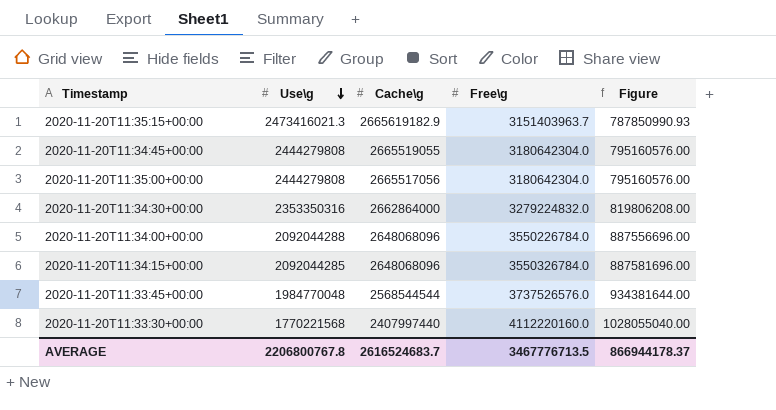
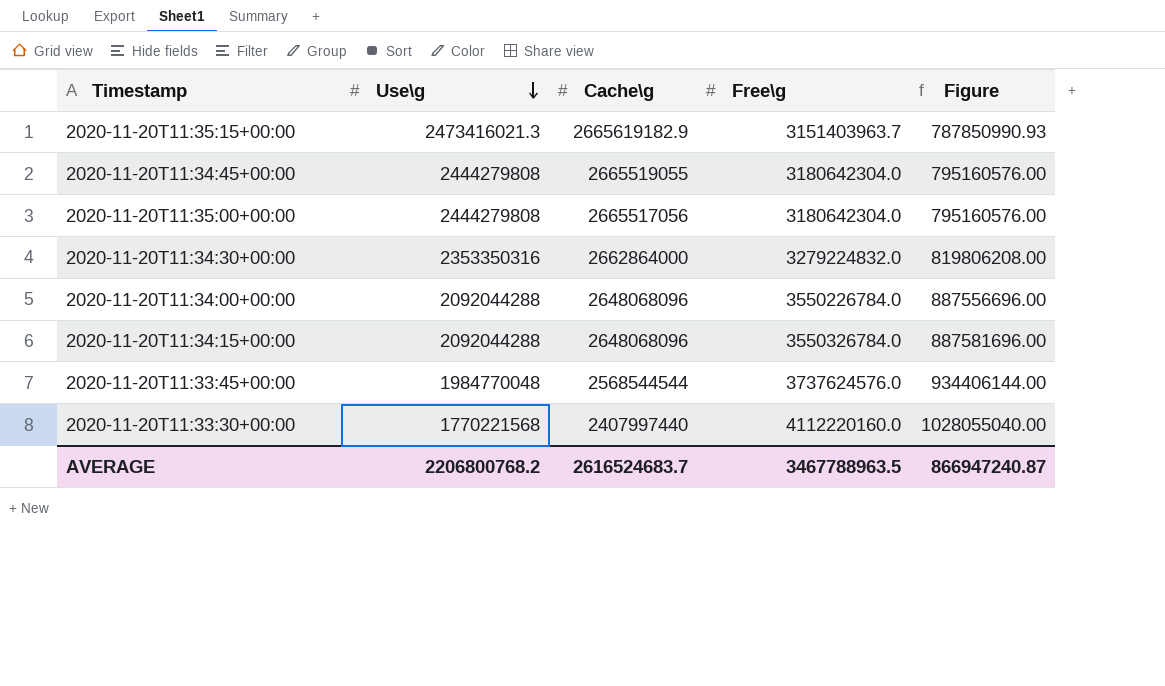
2020-11-20T11:34:15+00:00 | Use\g: 2092044285 -> 2092044288
2020-11-20T11:33:45+00:00 | Free\g: 3737526576.0 -> 3737624576.0
2020-11-20T11:33:45+00:00 | Figure: 934381644.00 -> 934406144.00
AVERAGE | Use\g: 2206800767.8 -> 2206800768.2
AVERAGE | Free\g: 3467776713.5 -> 3467788963.5
AVERAGE | Figure: 866944178.37 -> 866947240.87

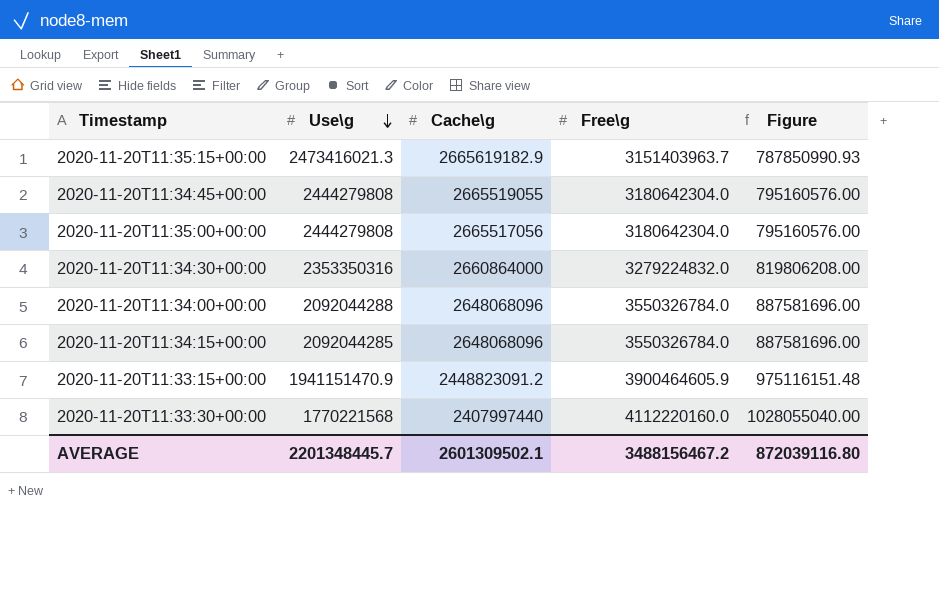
row 2020-11-20T11:33:45+00:00: 1984770048 | 2568544544 | 3737624576.0 | 934406144.00 -> none
2020-11-20T11:34:30+00:00 | Cache\g: 2662864000 -> 2660864000
2020-11-20T11:34:00+00:00 | Free\g: 3550226784.0 -> 3550326784.0
2020-11-20T11:34:00+00:00 | Figure: 887556696.00 -> 887581696.00
2020-11-20T11:34:15+00:00 | Use\g: 2092044288 -> 2092044285
row 2020-11-20T11:33:15+00:00: none -> 1941151470.9 | 2448823091.2 | 3900464605.9 | 975116151.48
AVERAGE | Use\g: 2206800768.2 -> 2201348445.7
AVERAGE | Cache\g: 2616524683.7 -> 2601309502.1
AVERAGE | Free\g: 3467788963.5 -> 3488156467.2
AVERAGE | Figure: 866947240.87 -> 872039116.80

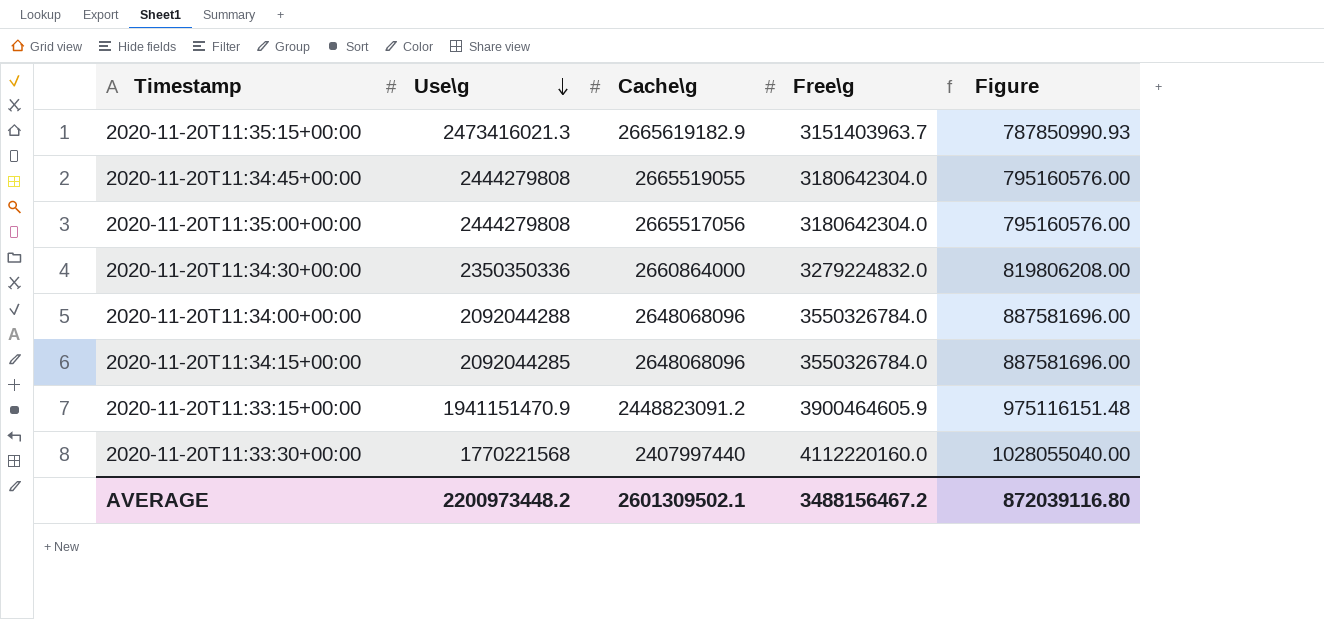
2020-11-20T11:34:30+00:00 | Use\g: 2353350316 -> 2350350336
AVERAGE | Use\g: 2201348445.7 -> 2200973448.2

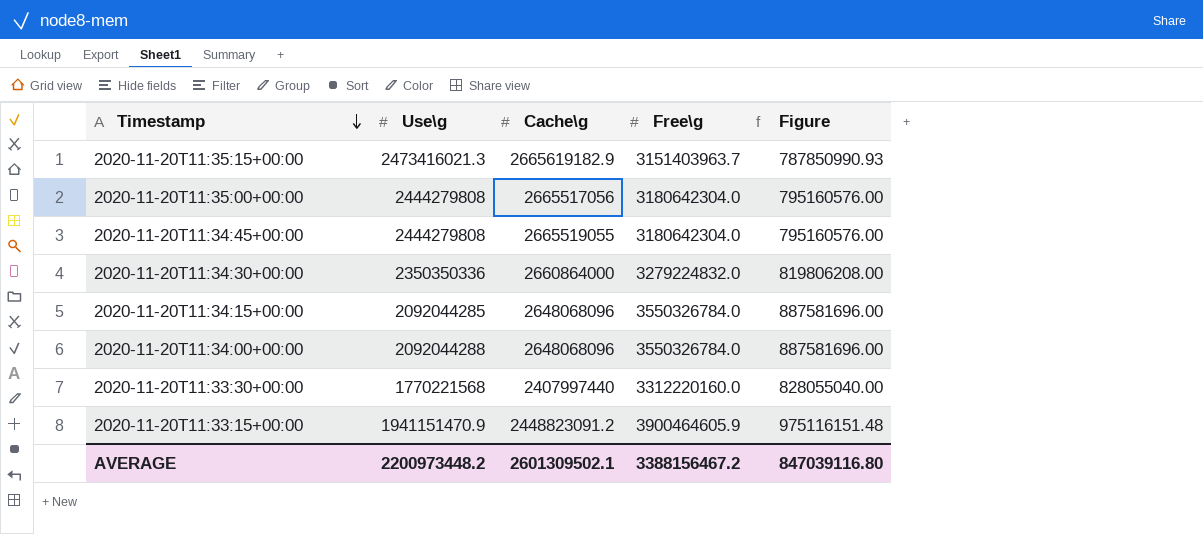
row order: Use\g descending -> Timestamp descending
2020-11-20T11:33:30+00:00 | Free\g: 4112220160.0 -> 3312220160.0
2020-11-20T11:33:30+00:00 | Figure: 1028055040.00 -> 828055040.00
AVERAGE | Free\g: 3488156467.2 -> 3388156467.2
AVERAGE | Figure: 872039116.80 -> 847039116.80

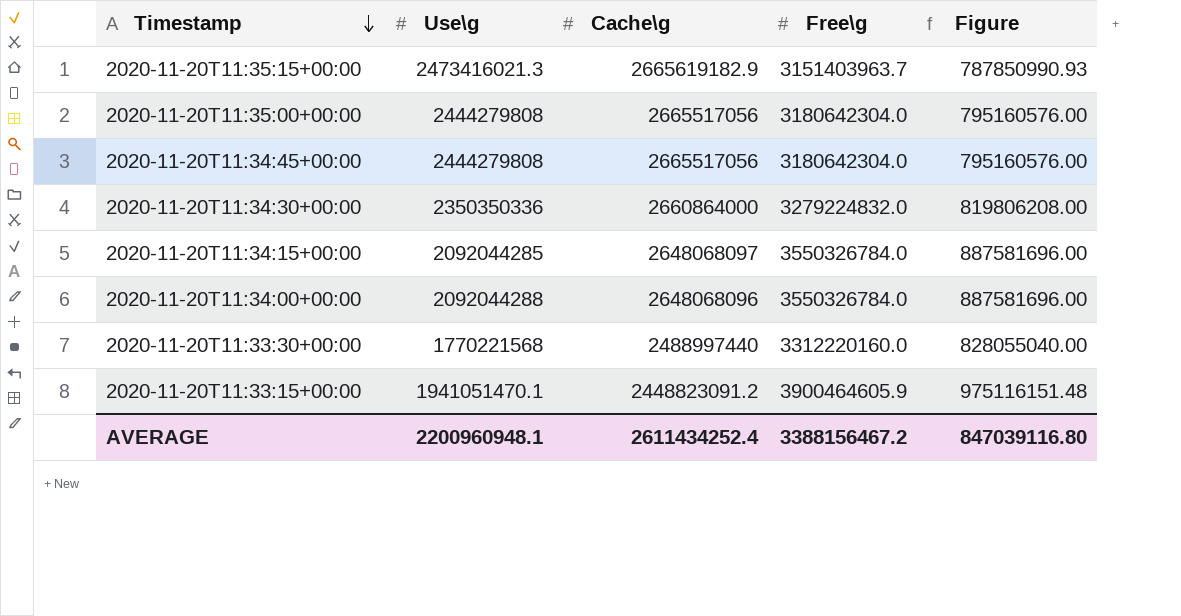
2020-11-20T11:34:45+00:00 | Cache\g: 2665519055 -> 2665517056
2020-11-20T11:34:15+00:00 | Cache\g: 2648068096 -> 2648068097
2020-11-20T11:33:30+00:00 | Cache\g: 2407997440 -> 2488997440
2020-11-20T11:33:15+00:00 | Use\g: 1941151470.9 -> 1941051470.1
AVERAGE | Use\g: 2200973448.2 -> 2200960948.1
AVERAGE | Cache\g: 2601309502.1 -> 2611434252.4

